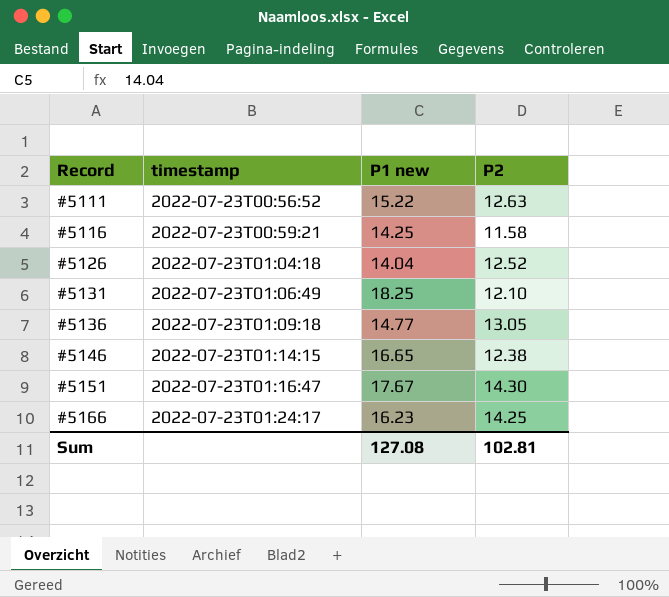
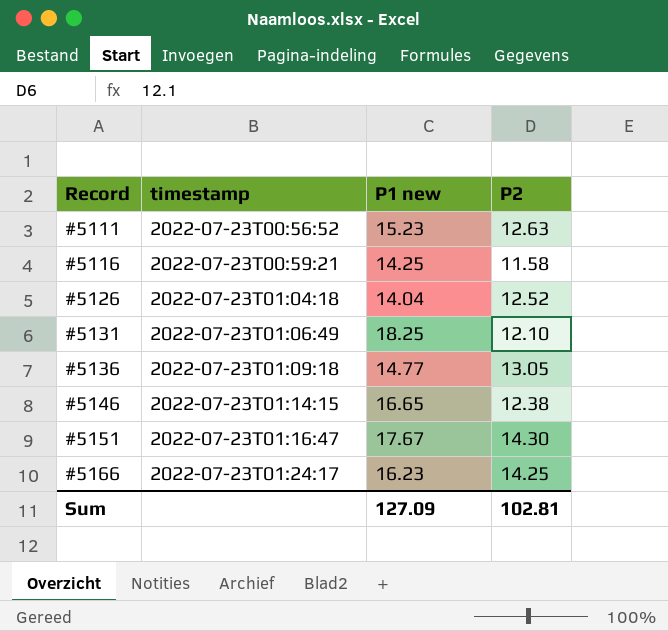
#5111 | P1 new: 15.22 -> 15.23
Sum | P1 new: 127.08 -> 127.09

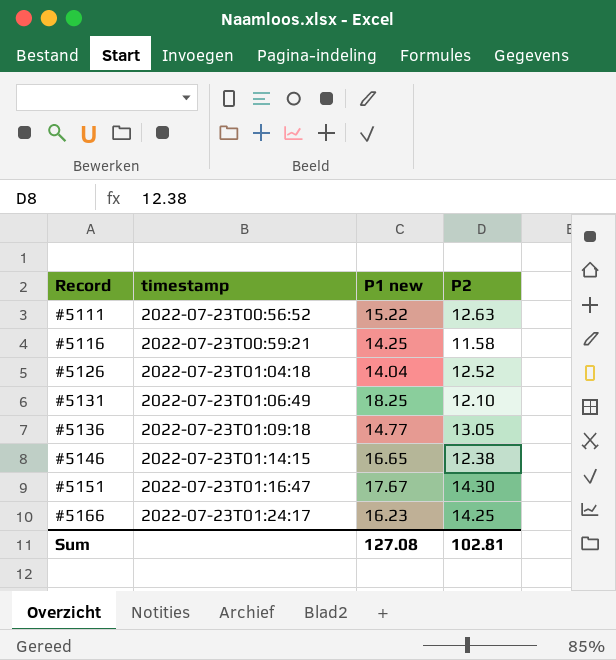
#5111 | P1 new: 15.23 -> 15.22
Sum | P1 new: 127.09 -> 127.08

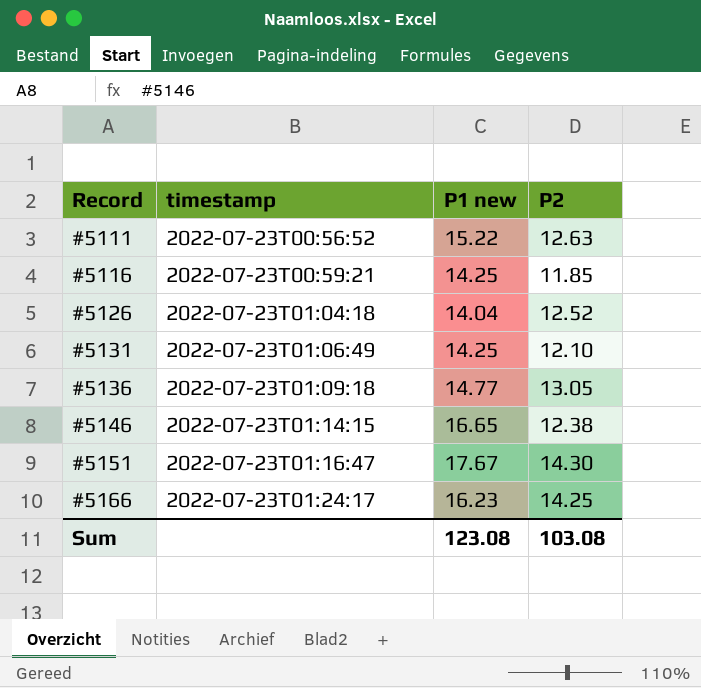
#5116 | P2: 11.58 -> 11.85
#5131 | P1 new: 18.25 -> 14.25
Sum | P1 new: 127.08 -> 123.08
Sum | P2: 102.81 -> 103.08

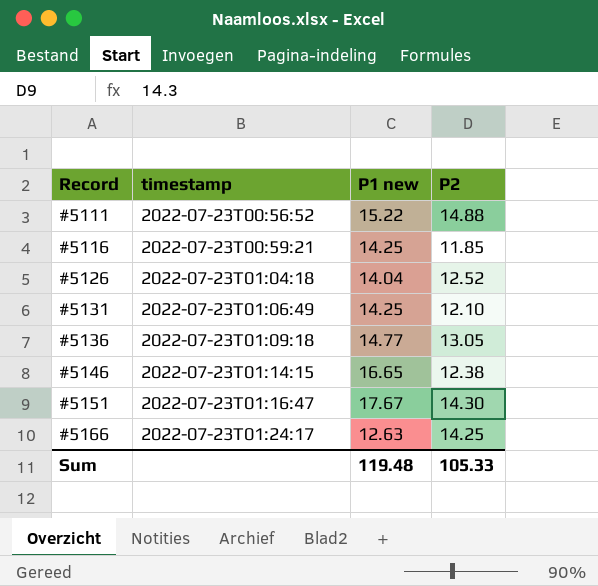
#5111 | P2: 12.63 -> 14.88
#5166 | P1 new: 16.23 -> 12.63
Sum | P1 new: 123.08 -> 119.48
Sum | P2: 103.08 -> 105.33

